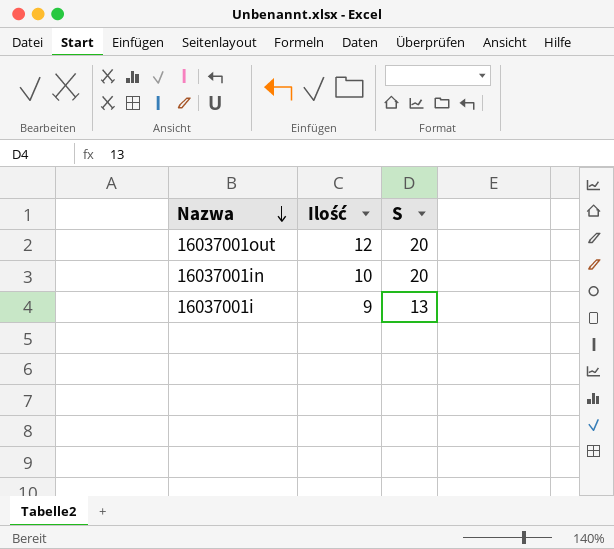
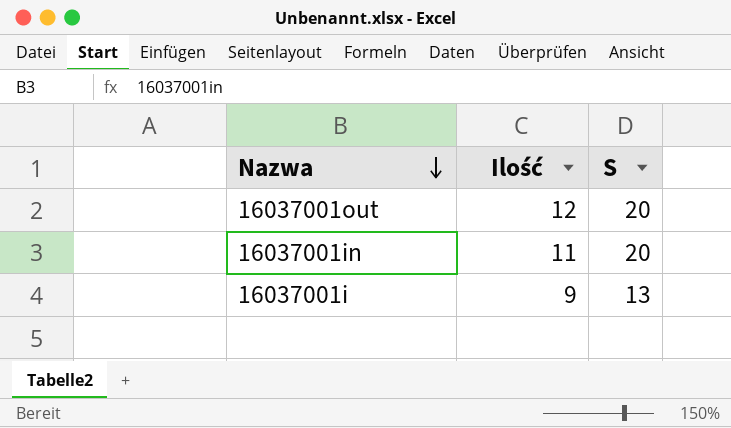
16037001in | Ilość: 10 -> 11

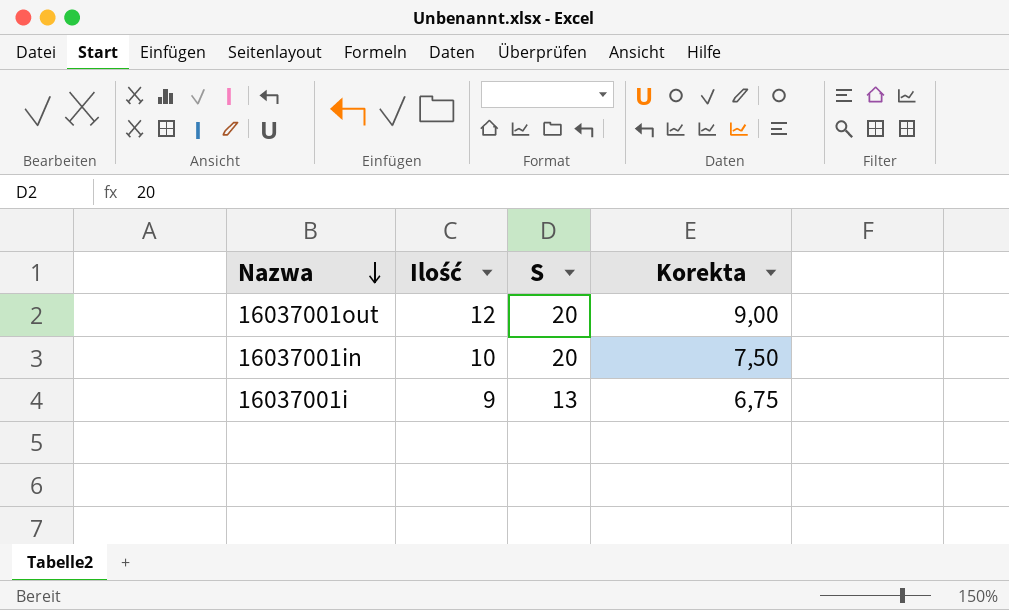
column Korekta | formula: none -> [Ilość] * 0,75
16037001in | Ilość: 11 -> 10

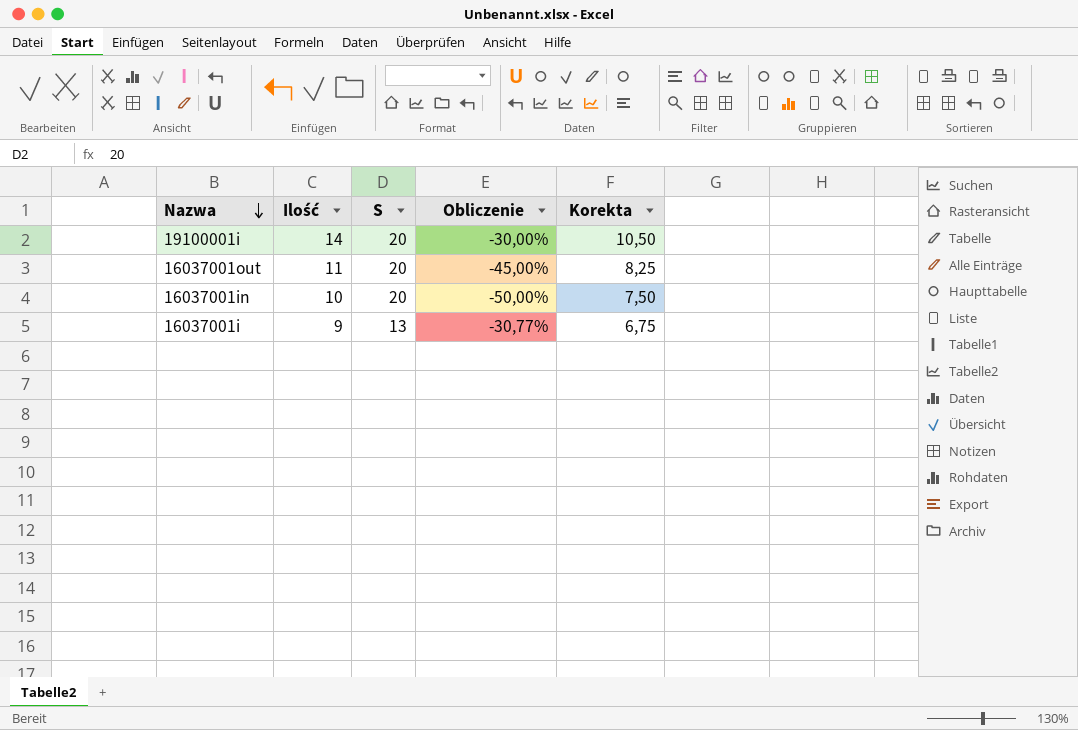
column Obliczenie | formula: none -> ([Ilość] - [S]) / [S]
row 19100001i: none -> 14 | 20 | -30,00% | 10,50
16037001out | Ilość: 12 -> 11
16037001out | Korekta: 9,00 -> 8,25

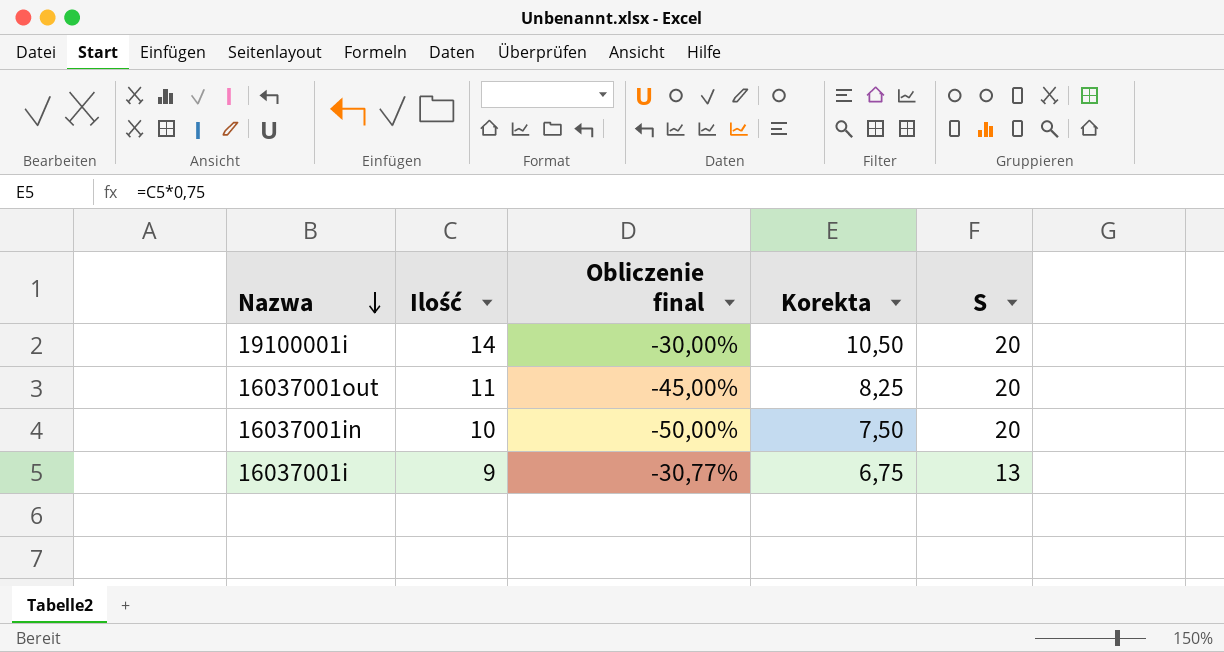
column name: Obliczenie -> Obliczenie final
column S | position: 3 -> 5

